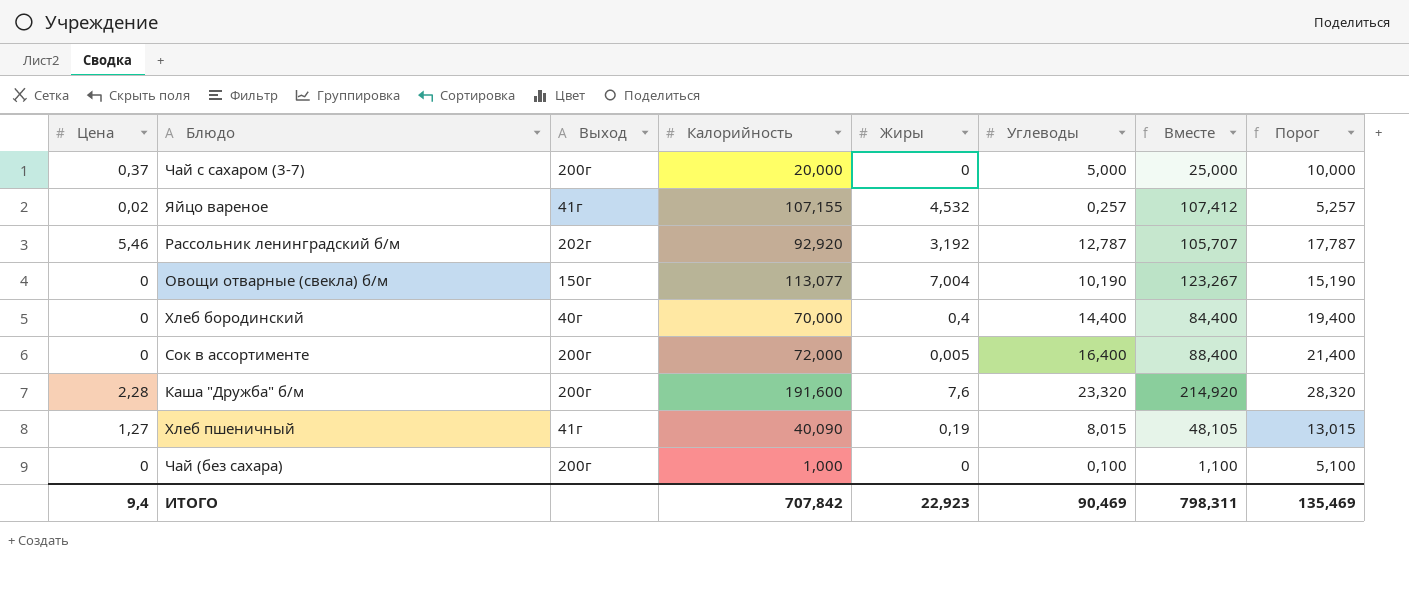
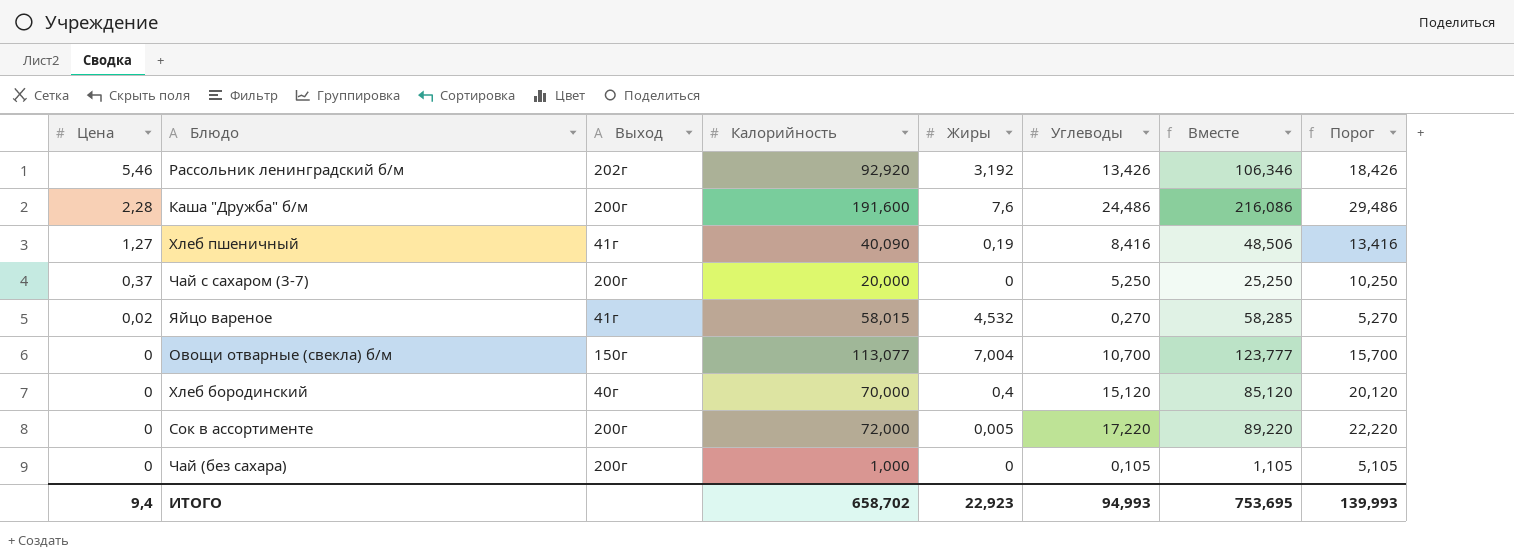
row order: none -> Цена descending
Рассольник ленинградский б/м | Углеводы: 12,787 -> 13,426
Рассольник ленинградский б/м | Вместе: 105,707 -> 106,346
Рассольник ленинградский б/м | Порог: 17,787 -> 18,426
Каша "Дружба" б/м | Углеводы: 23,320 -> 24,486
Каша "Дружба" б/м | Вместе: 214,920 -> 216,086
Каша "Дружба" б/м | Порог: 28,320 -> 29,486
Хлеб пшеничный | Углеводы: 8,015 -> 8,416
Хлеб пшеничный | Вместе: 48,105 -> 48,506
Хлеб пшеничный | Порог: 13,015 -> 13,416
Чай с сахаром (3-7) | Углеводы: 5,000 -> 5,250
Чай с сахаром (3-7) | Вместе: 25,000 -> 25,250
Чай с сахаром (3-7) | Порог: 10,000 -> 10,250
Яйцо вареное | Калорийность: 107,155 -> 58,015
Яйцо вареное | Углеводы: 0,257 -> 0,270
Яйцо вареное | Вместе: 107,412 -> 58,285
Яйцо вареное | Порог: 5,257 -> 5,270
Овощи отварные (свекла) б/м | Углеводы: 10,190 -> 10,700
Овощи отварные (свекла) б/м | Вместе: 123,267 -> 123,777
Овощи отварные (свекла) б/м | Порог: 15,190 -> 15,700
Хлеб бородинский | Углеводы: 14,400 -> 15,120
Хлеб бородинский | Вместе: 84,400 -> 85,120
Хлеб бородинский | Порог: 19,400 -> 20,120
Сок в ассортименте | Углеводы: 16,400 -> 17,220
Сок в ассортименте | Вместе: 88,400 -> 89,220
Сок в ассортименте | Порог: 21,400 -> 22,220
Чай (без сахара) | Углеводы: 0,100 -> 0,105
Чай (без сахара) | Вместе: 1,100 -> 1,105
Чай (без сахара) | Порог: 5,100 -> 5,105
ИТОГО | Калорийность: 707,842 -> 658,702
ИТОГО | Углеводы: 90,469 -> 94,993
ИТОГО | Вместе: 798,311 -> 753,695
ИТОГО | Порог: 135,469 -> 139,993

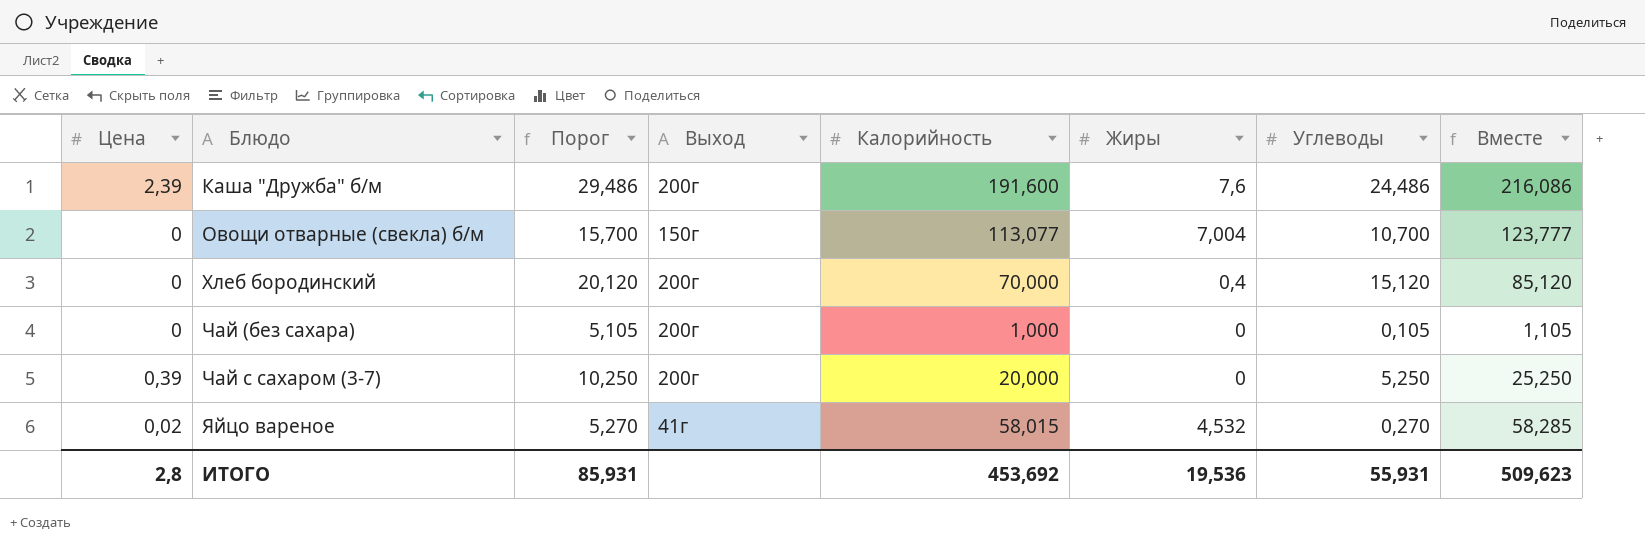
row order: Цена descending -> Блюдо ascending
column Порог | position: 8 -> 3
row Рассольник ленинградский б/м: 5,46 | 202г | 92,920 | 3,192 | 13,426 | 106,346 | 18,426 -> none
row Хлеб пшеничный: 1,27 | 41г | 40,090 | 0,19 | 8,416 | 48,506 | 13,416 -> none
row Сок в ассортименте: 0 | 200г | 72,000 | 0,005 | 17,220 | 89,220 | 22,220 -> none
Каша "Дружба" б/м | Цена: 2,28 -> 2,39
Хлеб бородинский | Выход: 40г -> 200г
Чай с сахаром (3-7) | Цена: 0,37 -> 0,39
ИТОГО | Цена: 9,4 -> 2,8
ИТОГО | Порог: 139,993 -> 85,931
ИТОГО | Калорийность: 658,702 -> 453,692
ИТОГО | Жиры: 22,923 -> 19,536
ИТОГО | Углеводы: 94,993 -> 55,931
ИТОГО | Вместе: 753,695 -> 509,623

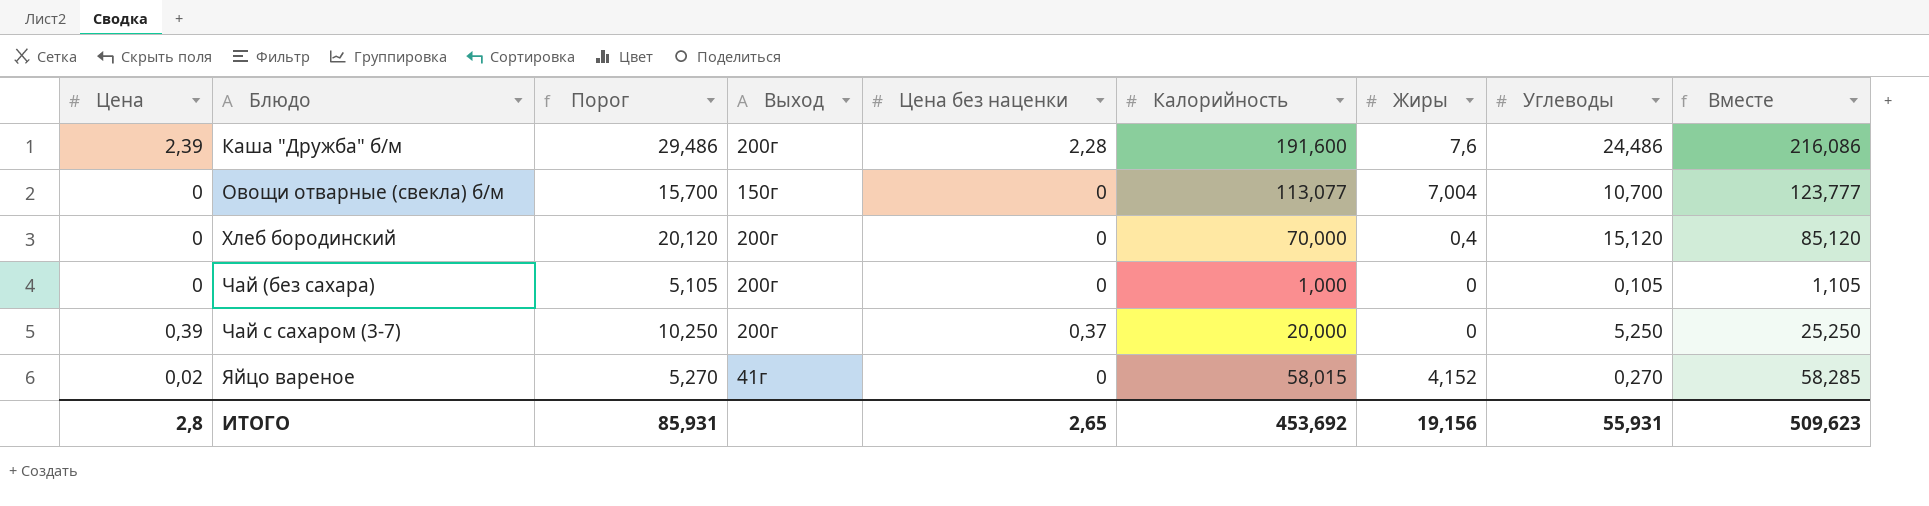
column Цена без наценки | position: none -> 5
Яйцо вареное | Жиры: 4,532 -> 4,152
ИТОГО | Жиры: 19,536 -> 19,156

